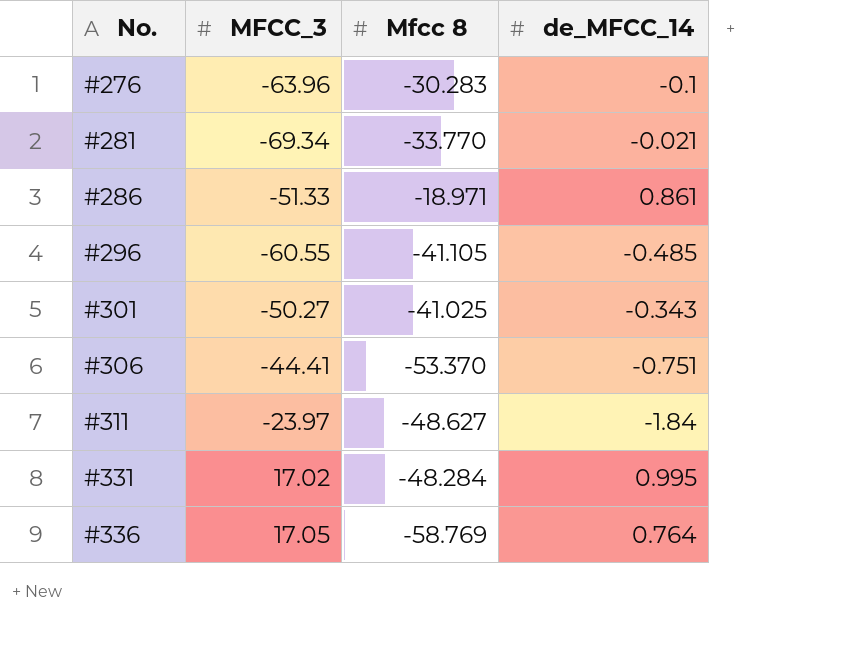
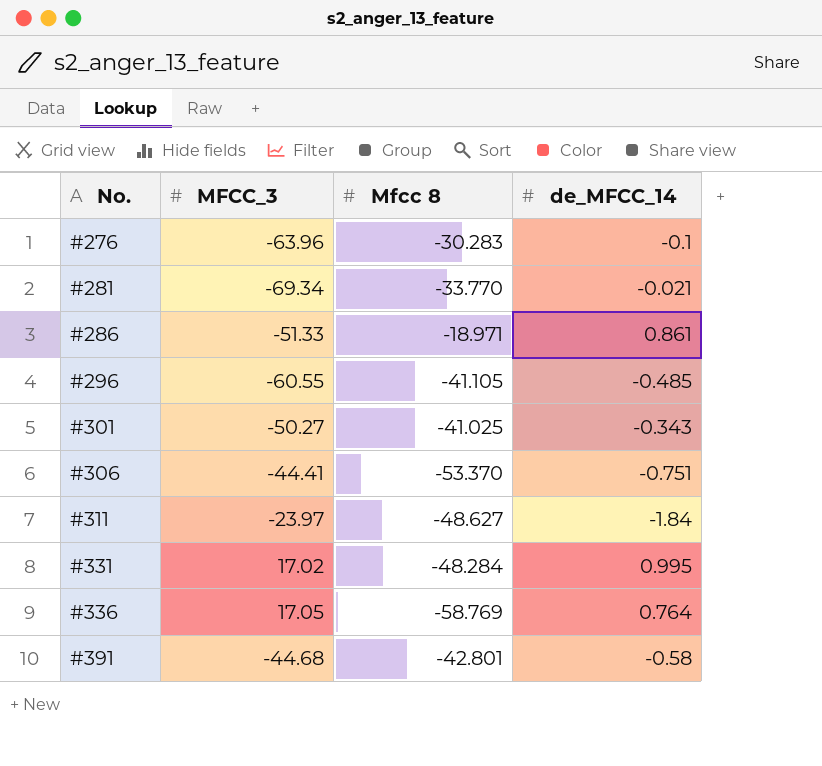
row #391: none -> -44.68 | -42.801 | -0.58

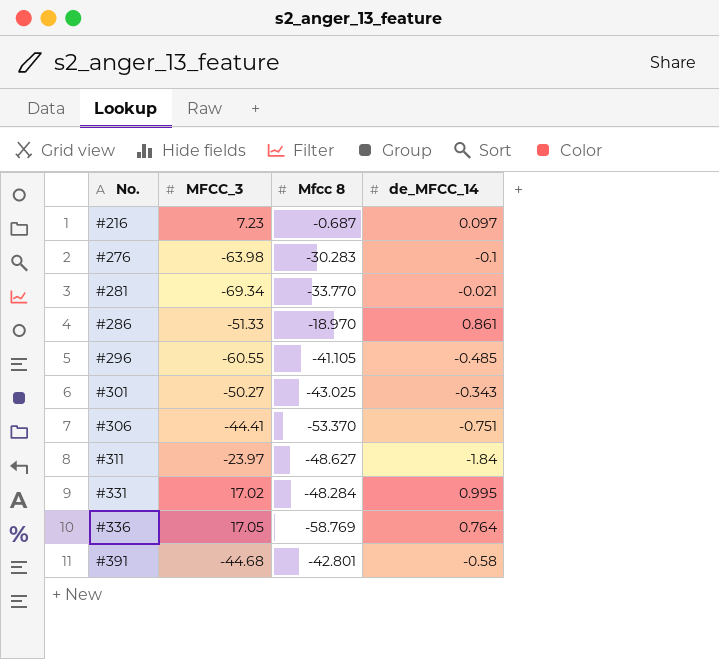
row #216: none -> 7.23 | -0.687 | 0.097
#276 | MFCC_3: -63.96 -> -63.98
#286 | Mfcc 8: -18.971 -> -18.970
#301 | Mfcc 8: -41.025 -> -43.025

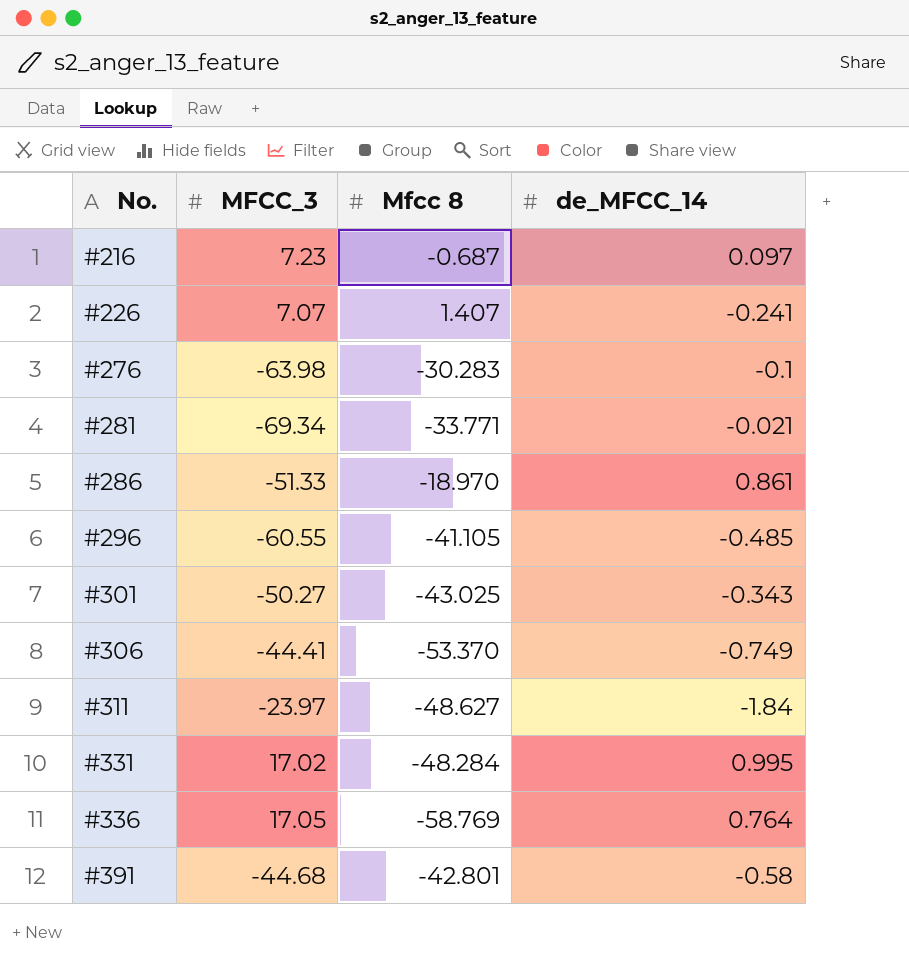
row #226: none -> 7.07 | 1.407 | -0.241
#281 | Mfcc 8: -33.770 -> -33.771
#306 | de_MFCC_14: -0.751 -> -0.749

